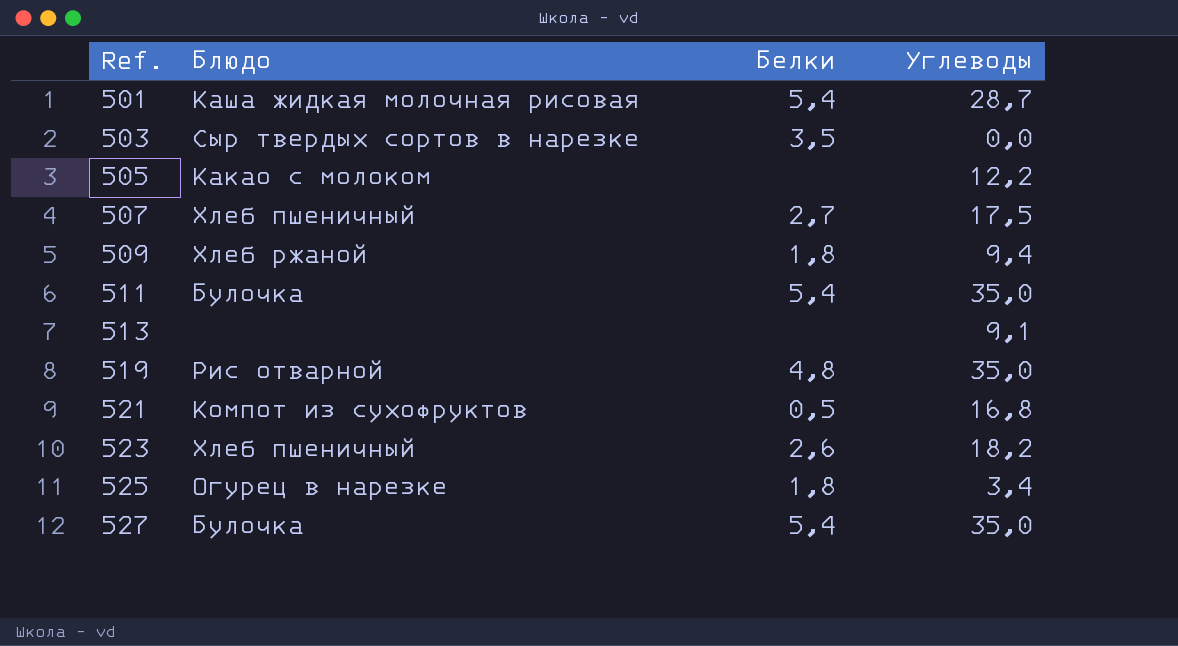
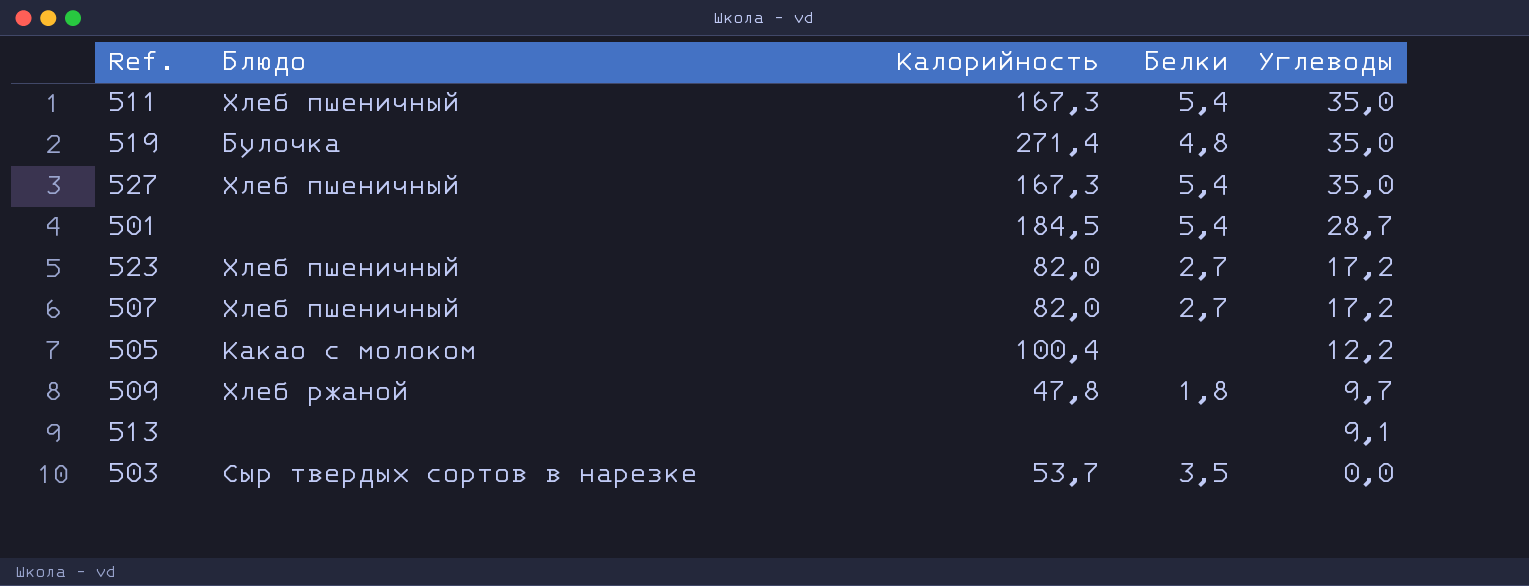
row order: Ref. ascending -> Углеводы descending
column Калорийность | position: none -> 3
row 521: Компот из сухофруктов | 0,5 | 16,8 -> none
row 525: Огурец в нарезке | 1,8 | 3,4 -> none
511 | Блюдо: Булочка -> Хлеб пшеничный
519 | Блюдо: Рис отварной -> Булочка
527 | Блюдо: Булочка -> Хлеб пшеничный
501 | Блюдо: Каша жидкая молочная рисовая -> none
523 | Белки: 2,6 -> 2,7
523 | Углеводы: 18,2 -> 17,2
507 | Углеводы: 17,5 -> 17,2
509 | Углеводы: 9,4 -> 9,7

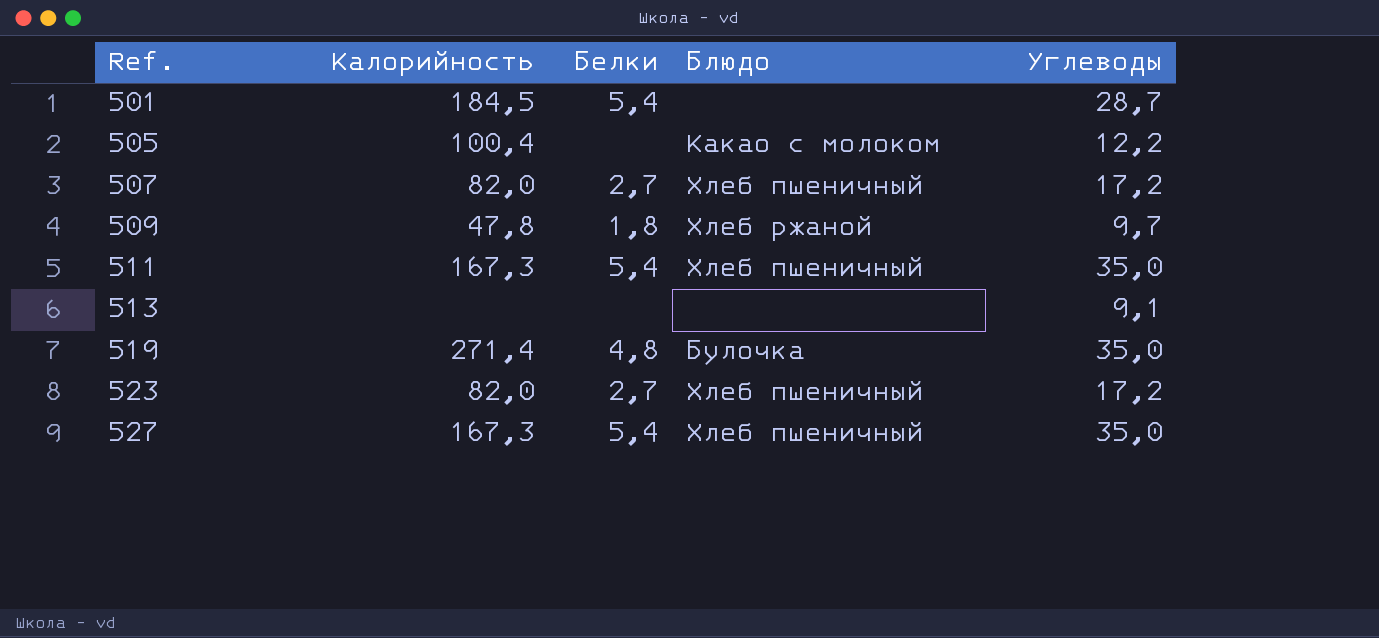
row order: Углеводы descending -> Ref. ascending
column Блюдо | position: 2 -> 4
row 503: Сыр твердых сортов в нарезке | 53,7 | 3,5 | 0,0 -> none

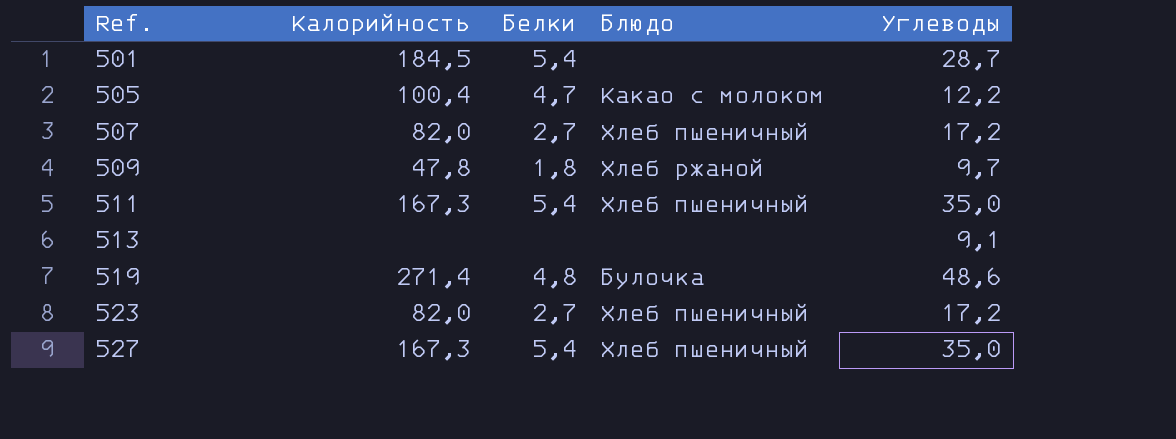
505 | Белки: none -> 4,7
519 | Углеводы: 35,0 -> 48,6

